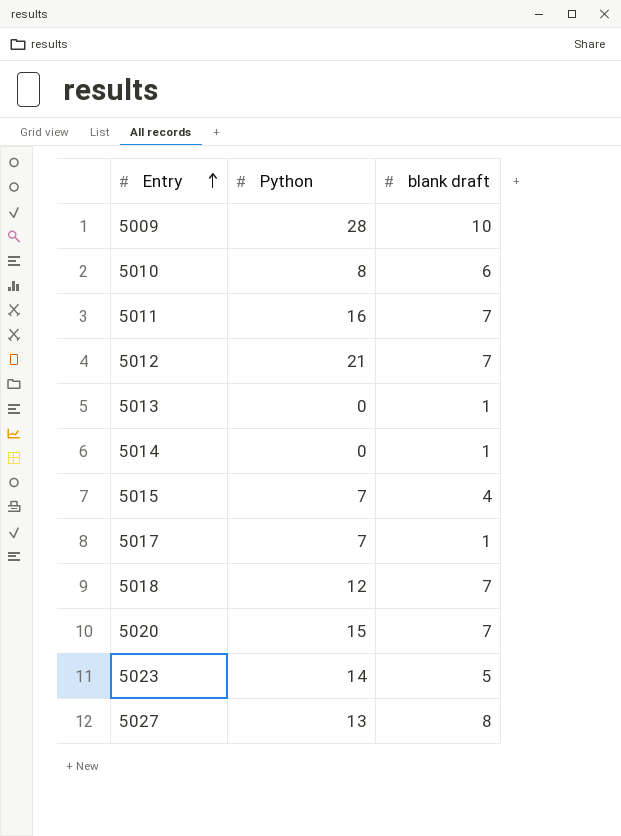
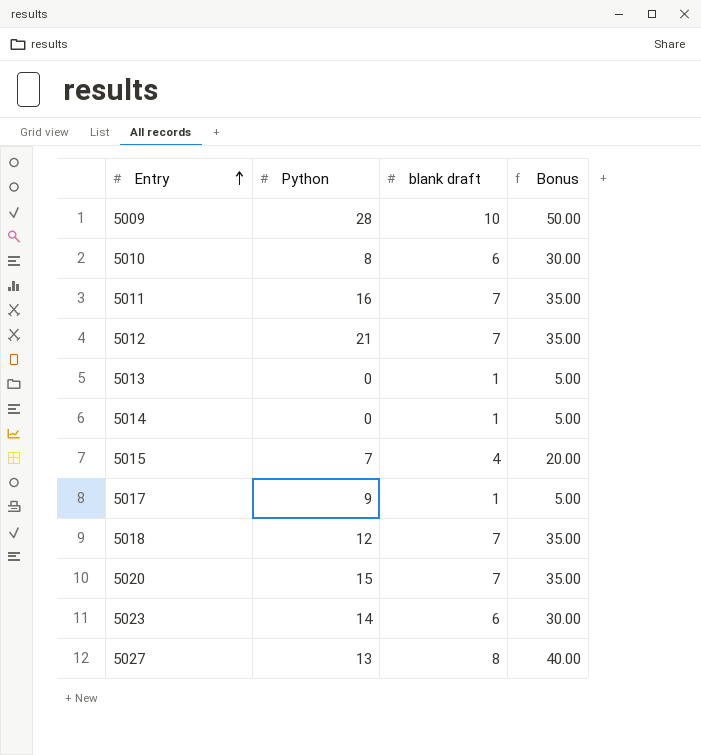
column Bonus | formula: none -> [blank draft] * 5
5017 | Python: 7 -> 9
5023 | blank draft: 5 -> 6

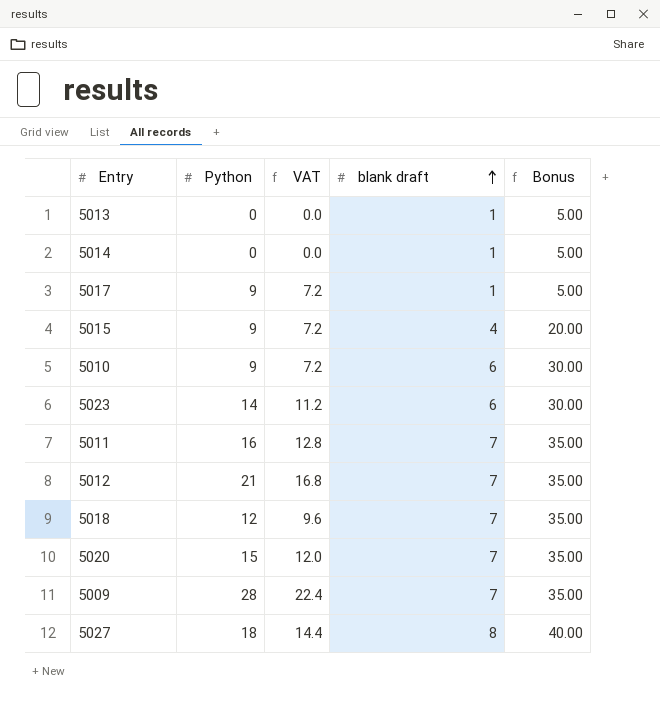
row order: Entry ascending -> blank draft ascending
column VAT | formula: none -> [Python] * 0.8
5015 | Python: 7 -> 9
5010 | Python: 8 -> 9
5009 | blank draft: 10 -> 7
5009 | Bonus: 50.00 -> 35.00
5027 | Python: 13 -> 18

